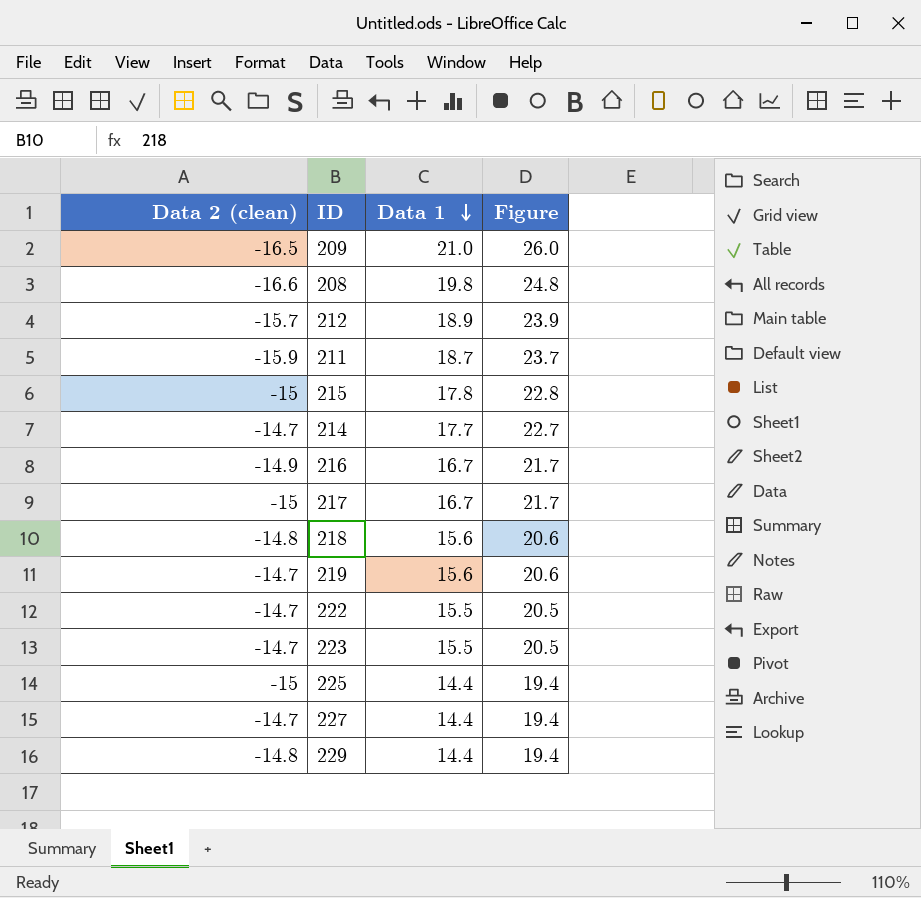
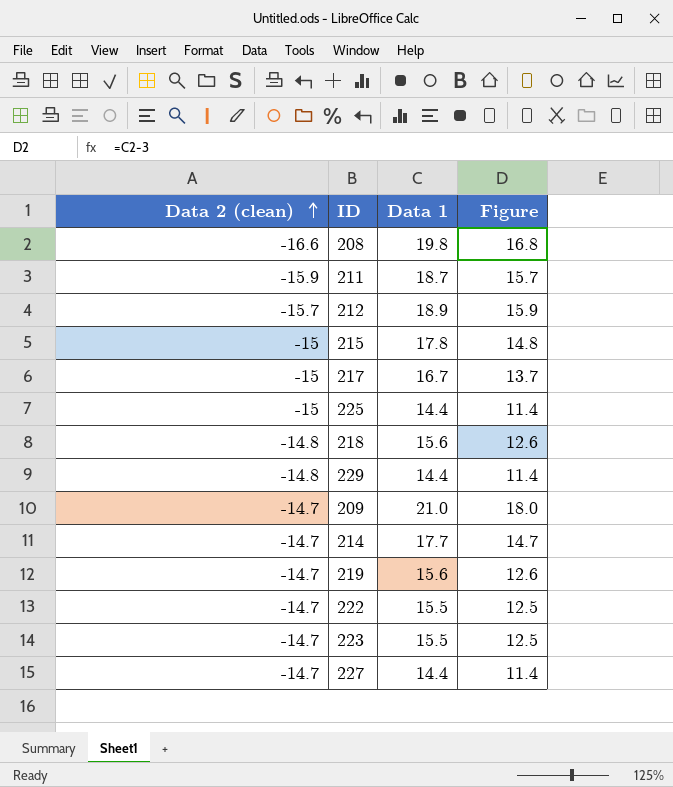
row order: Data 1 descending -> Data 2 (clean) ascending
column Figure | formula: [Data 1] + 5 -> [Data 1] - 3
row 216: -14.9 | 16.7 | 21.7 -> none
209 | Data 2 (clean): -16.5 -> -14.7

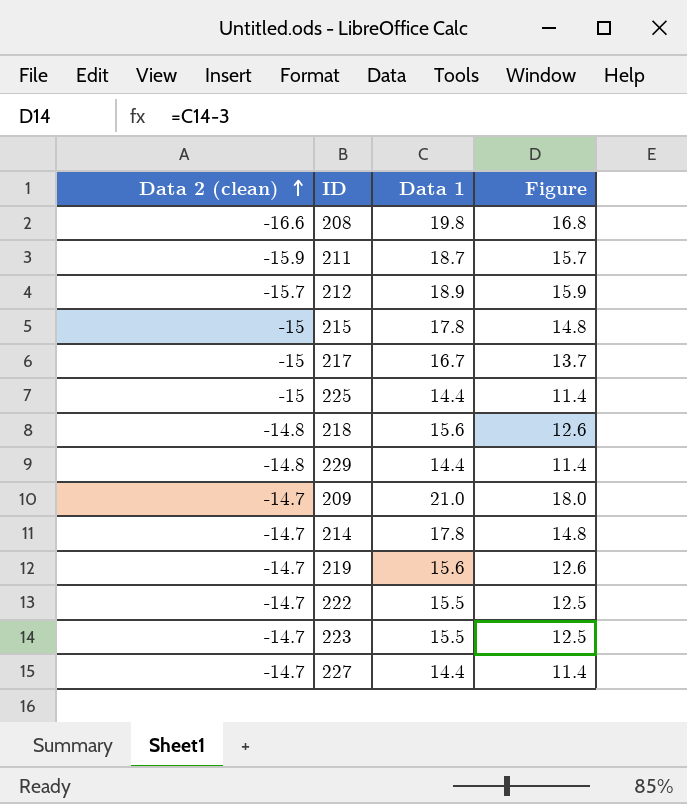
214 | Data 1: 17.7 -> 17.8
214 | Figure: 14.7 -> 14.8

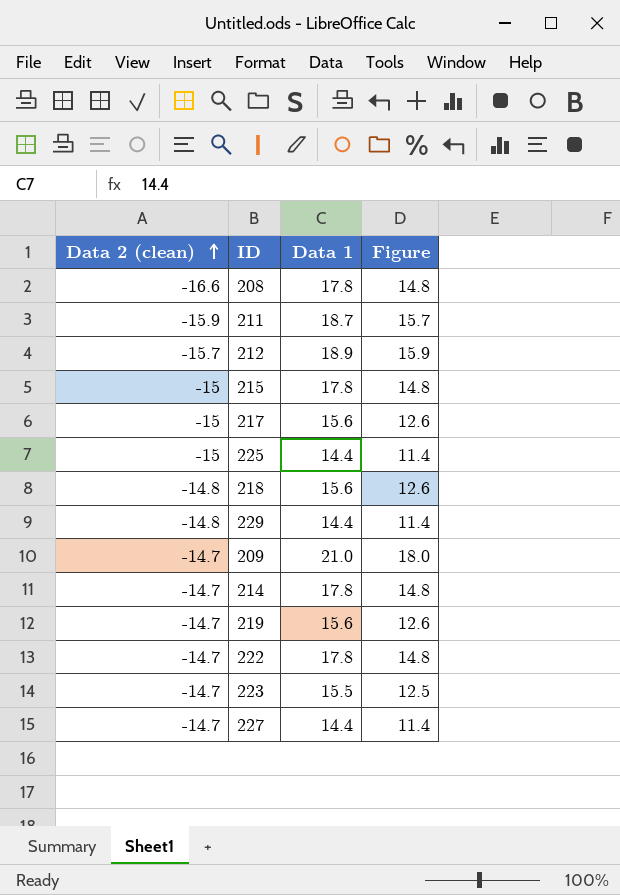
208 | Data 1: 19.8 -> 17.8
208 | Figure: 16.8 -> 14.8
217 | Data 1: 16.7 -> 15.6
217 | Figure: 13.7 -> 12.6
222 | Data 1: 15.5 -> 17.8
222 | Figure: 12.5 -> 14.8

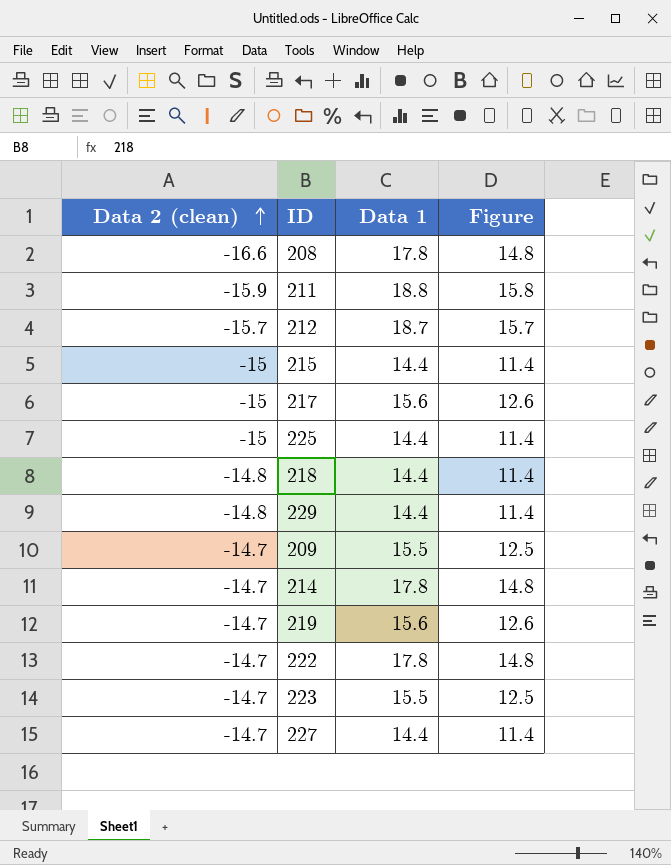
211 | Data 1: 18.7 -> 18.8
211 | Figure: 15.7 -> 15.8
212 | Data 1: 18.9 -> 18.7
212 | Figure: 15.9 -> 15.7
215 | Data 1: 17.8 -> 14.4
215 | Figure: 14.8 -> 11.4
218 | Data 1: 15.6 -> 14.4
218 | Figure: 12.6 -> 11.4
209 | Data 1: 21.0 -> 15.5
209 | Figure: 18.0 -> 12.5

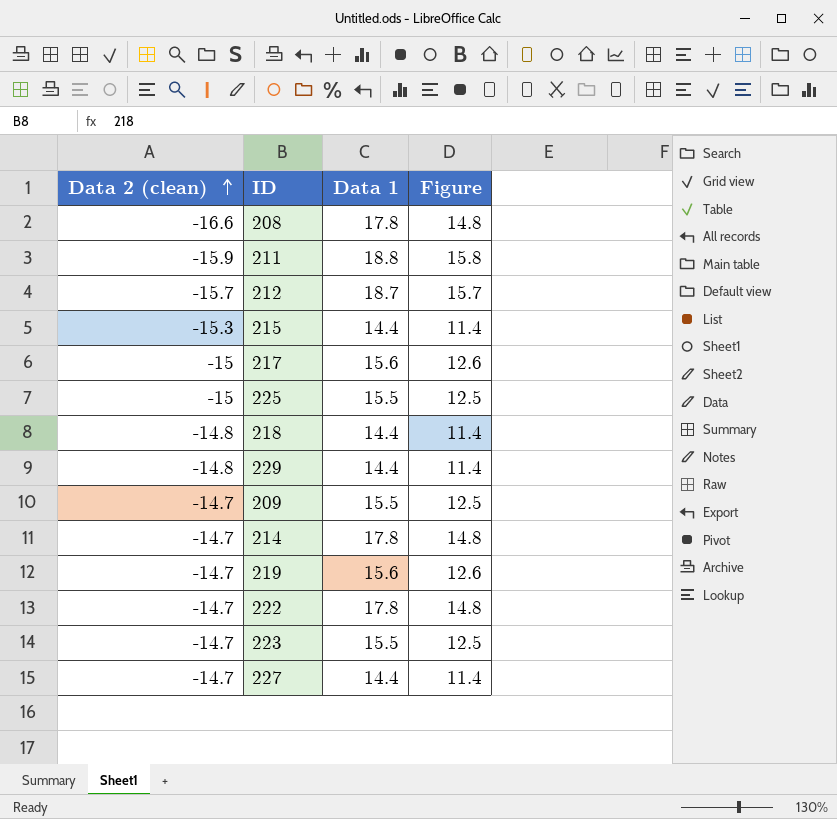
215 | Data 2 (clean): -15 -> -15.3
225 | Data 1: 14.4 -> 15.5
225 | Figure: 11.4 -> 12.5

